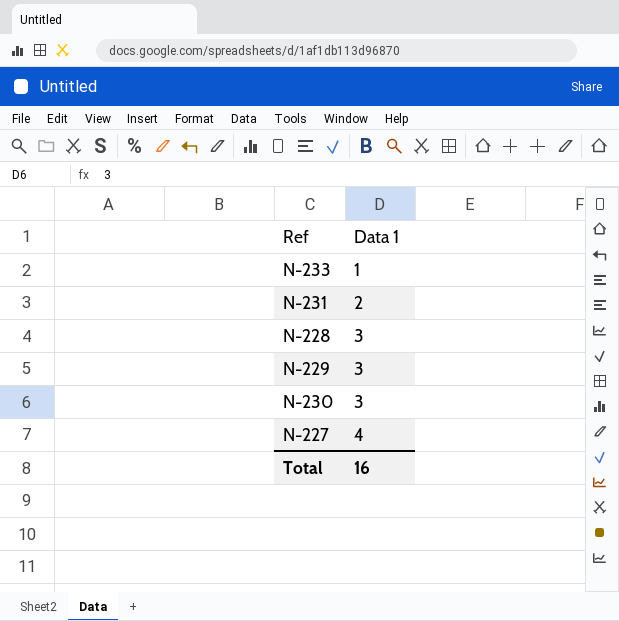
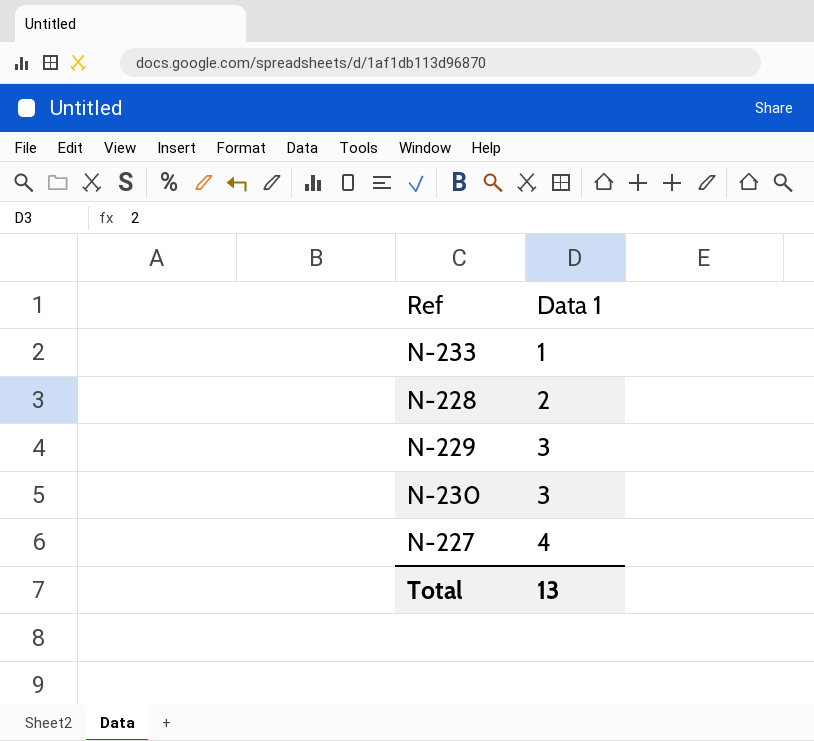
row N-231: 2 -> none
N-228 | Data 1: 3 -> 2
Total | Data 1: 16 -> 13

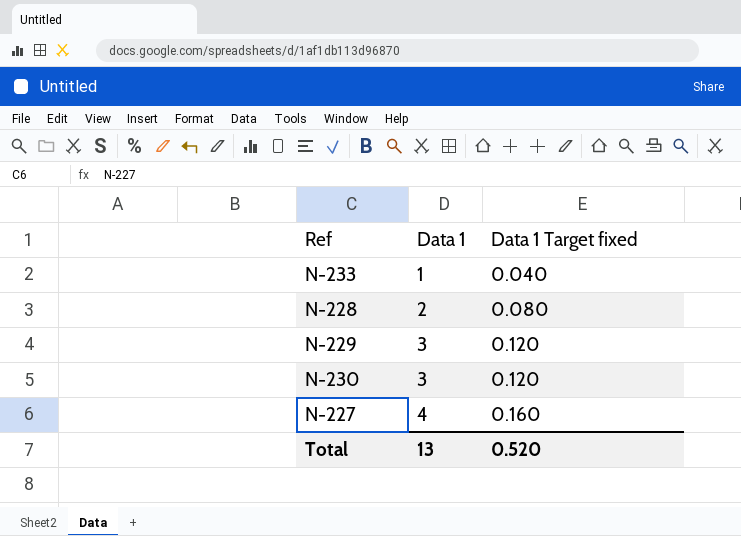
column Data 1 Target fixed | formula: none -> [Data 1] * 0.04

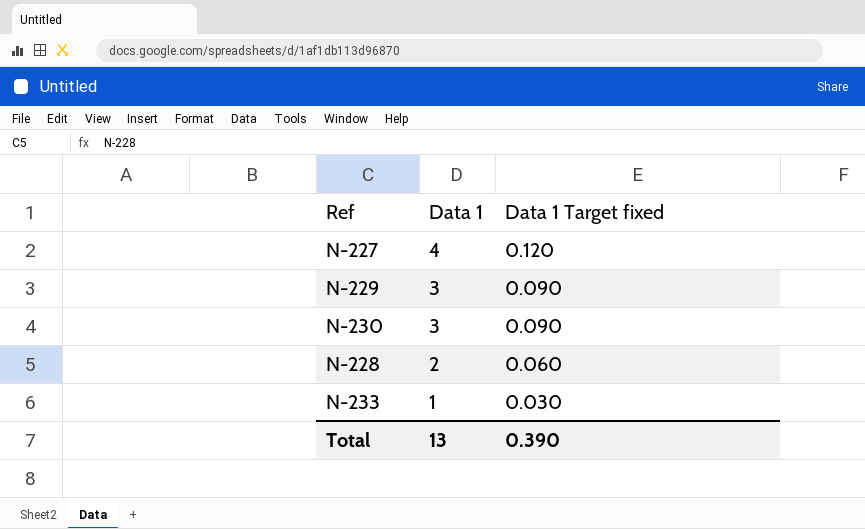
row order: Data 1 ascending -> Data 1 descending
column Data 1 Target fixed | formula: [Data 1] * 0.04 -> [Data 1] * 0.03
Total | Data 1 Target fixed: 0.520 -> 0.390

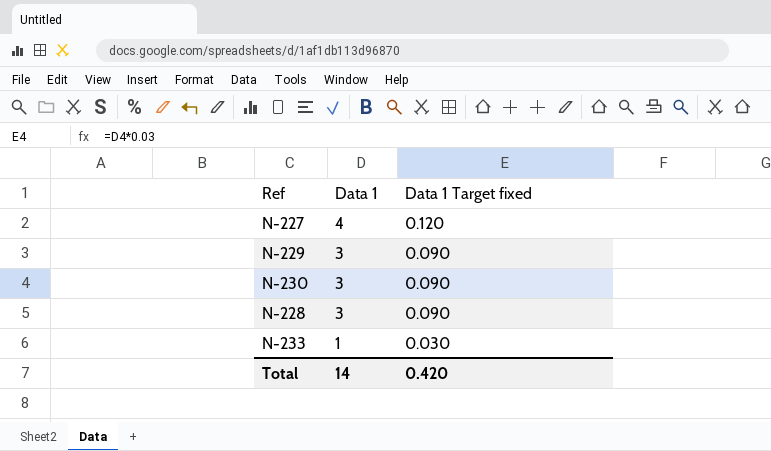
N-228 | Data 1: 2 -> 3
N-228 | Data 1 Target fixed: 0.060 -> 0.090
Total | Data 1: 13 -> 14
Total | Data 1 Target fixed: 0.390 -> 0.420

